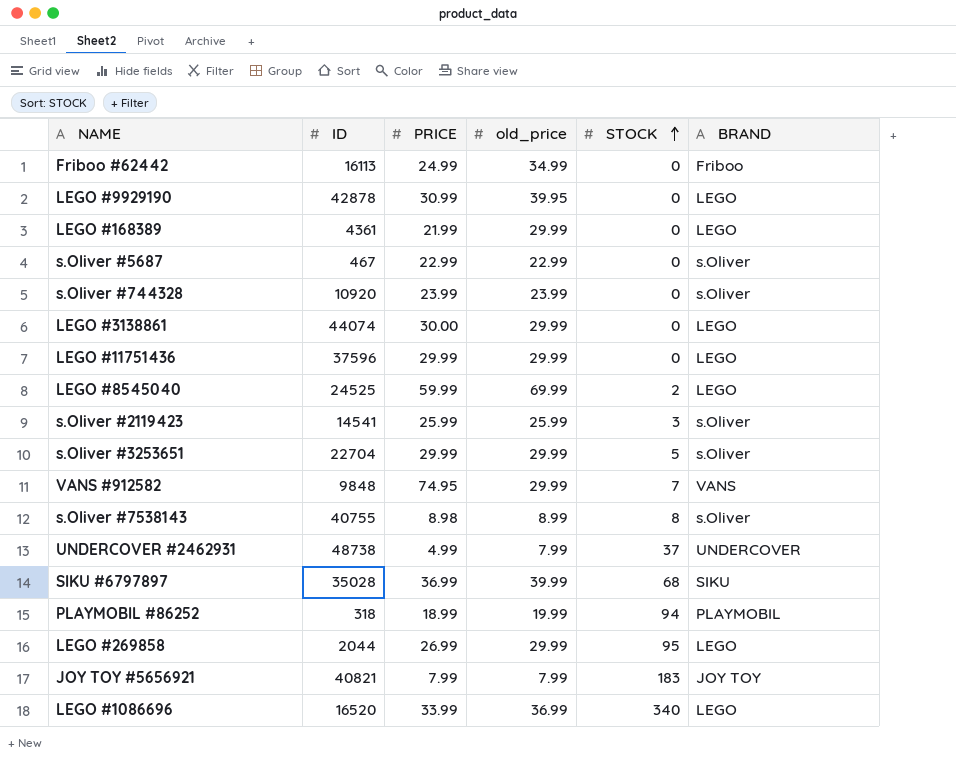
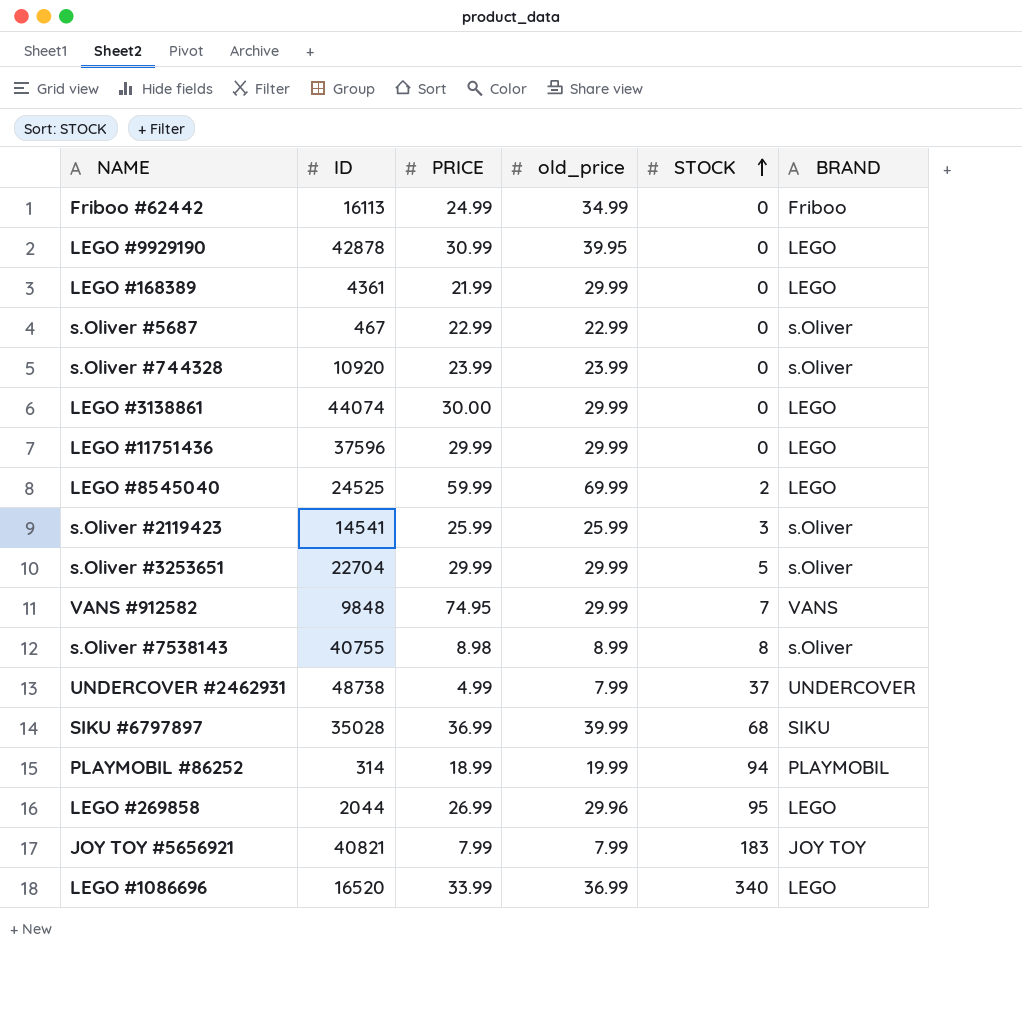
PLAYMOBIL #86252 | ID: 318 -> 314
LEGO #269858 | old_price: 29.99 -> 29.96

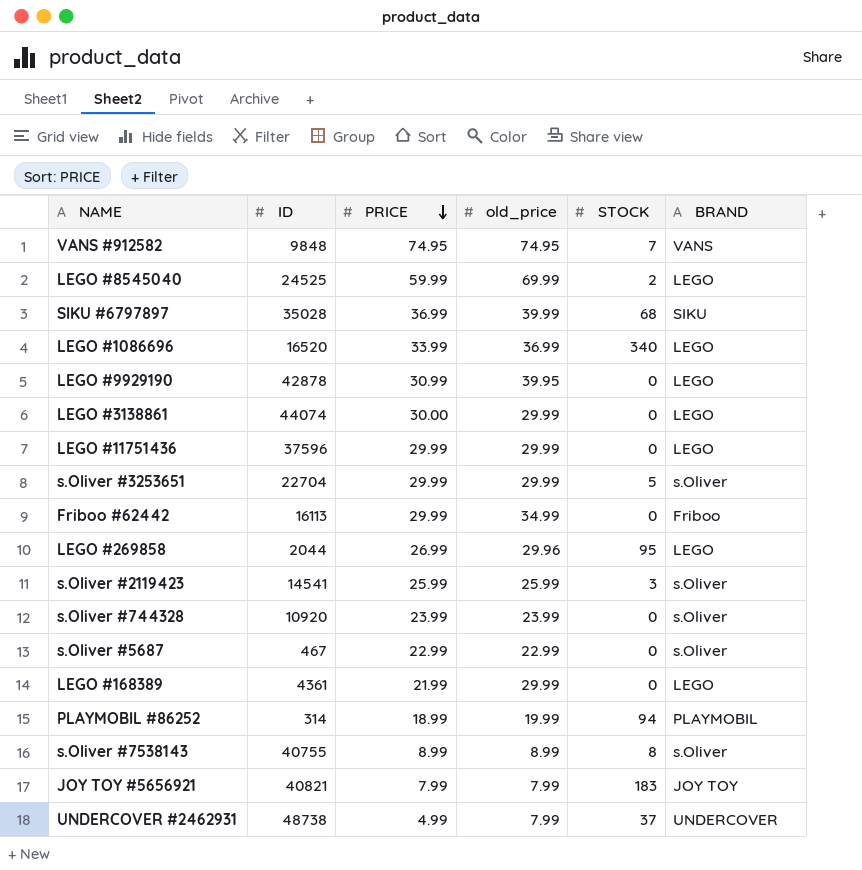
row order: STOCK ascending -> PRICE descending
VANS #912582 | old_price: 29.99 -> 74.95
Friboo #62442 | PRICE: 24.99 -> 29.99
s.Oliver #7538143 | PRICE: 8.98 -> 8.99

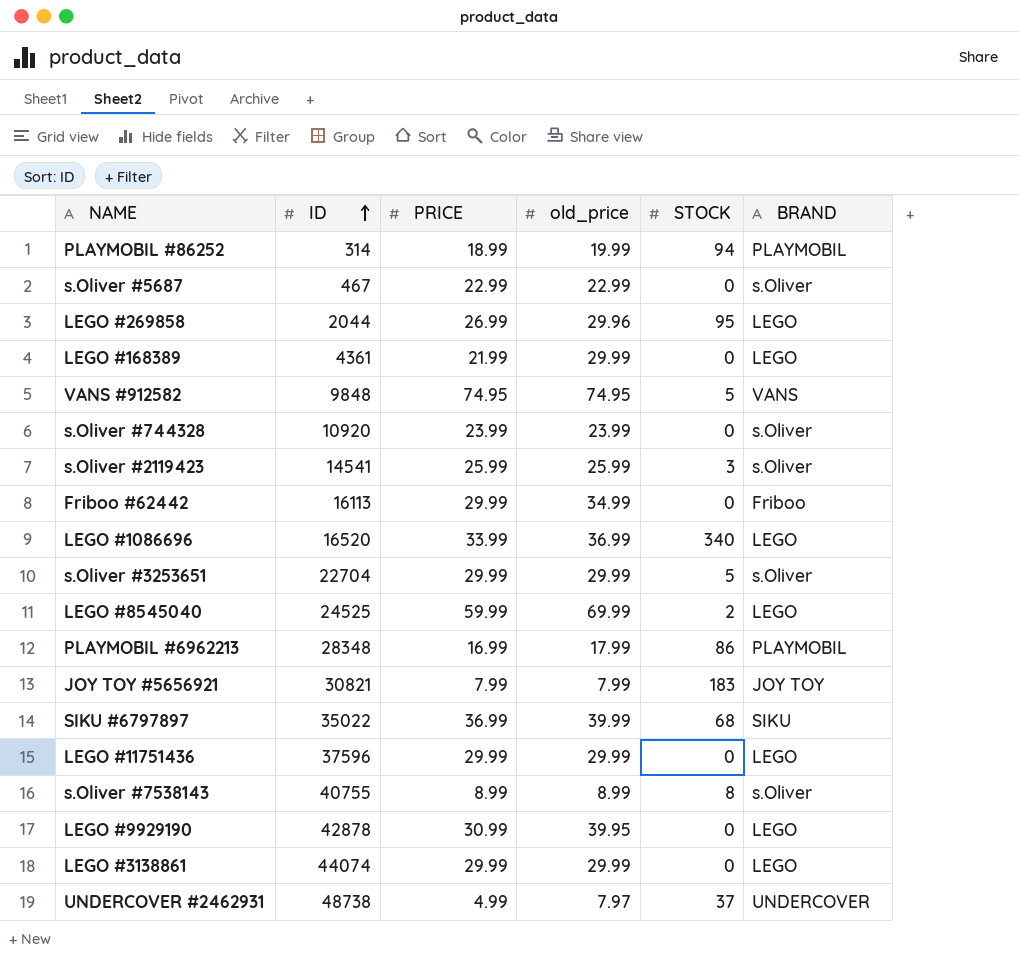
row order: PRICE descending -> ID ascending
VANS #912582 | STOCK: 7 -> 5
row PLAYMOBIL #6962213: none -> 28348 | 16.99 | 17.99 | 86 | PLAYMOBIL
JOY TOY #5656921 | ID: 40821 -> 30821
SIKU #6797897 | ID: 35028 -> 35022
LEGO #3138861 | PRICE: 30.00 -> 29.99
UNDERCOVER #2462931 | old_price: 7.99 -> 7.97

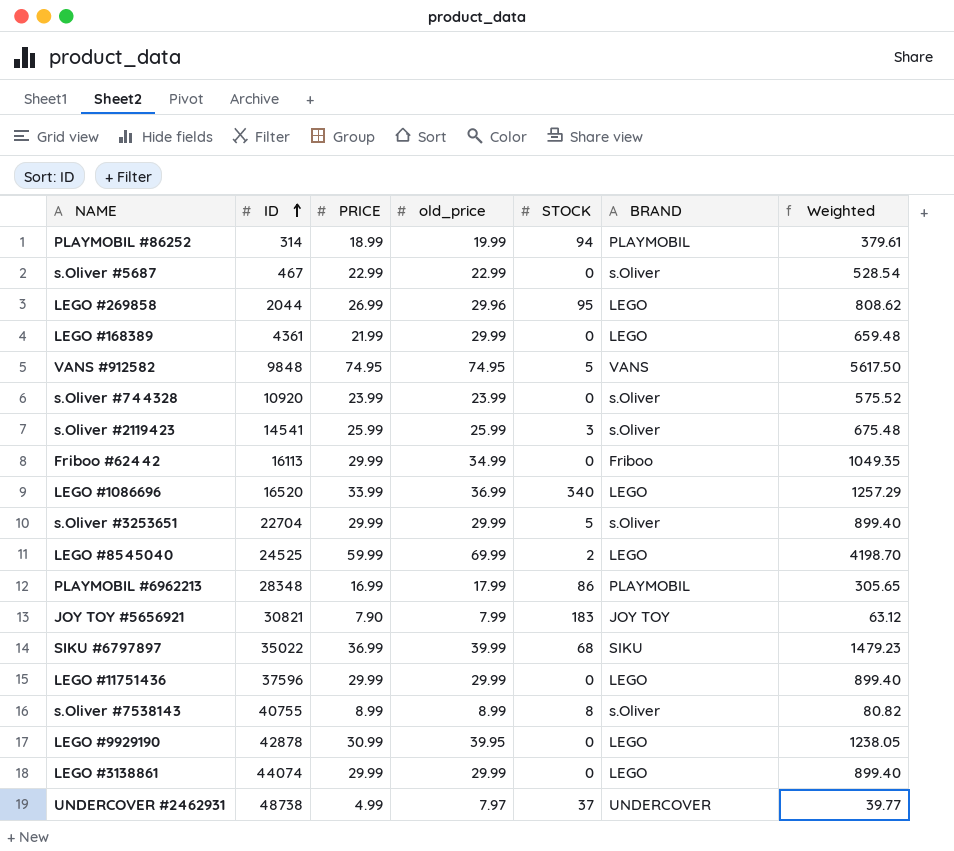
column Weighted | formula: none -> [PRICE] * [old_price]
JOY TOY #5656921 | PRICE: 7.99 -> 7.90

